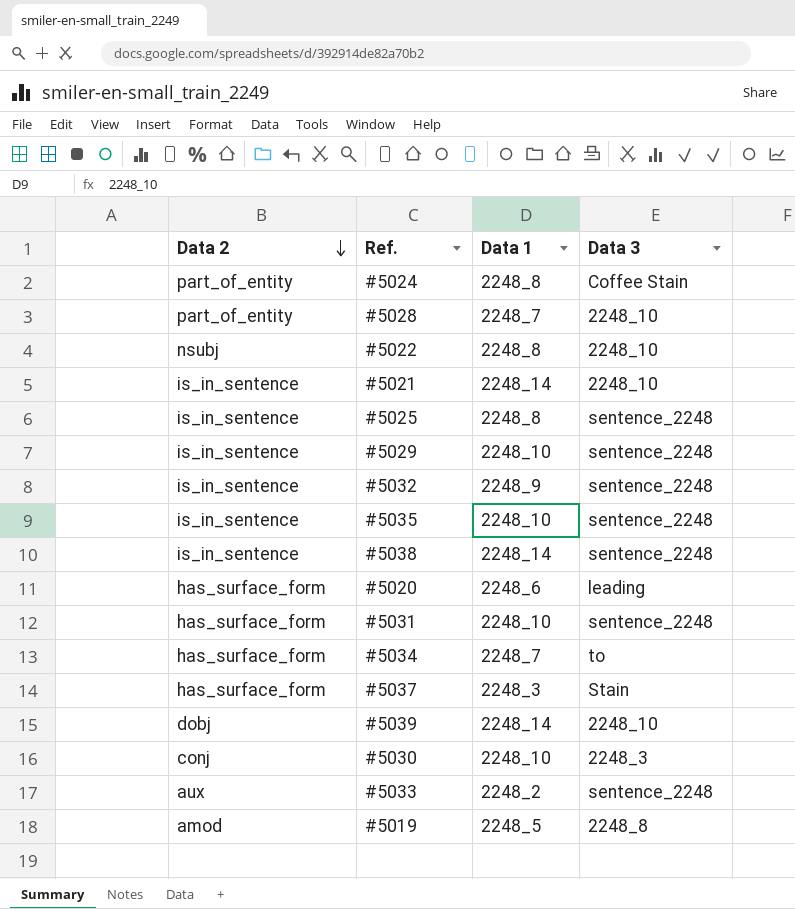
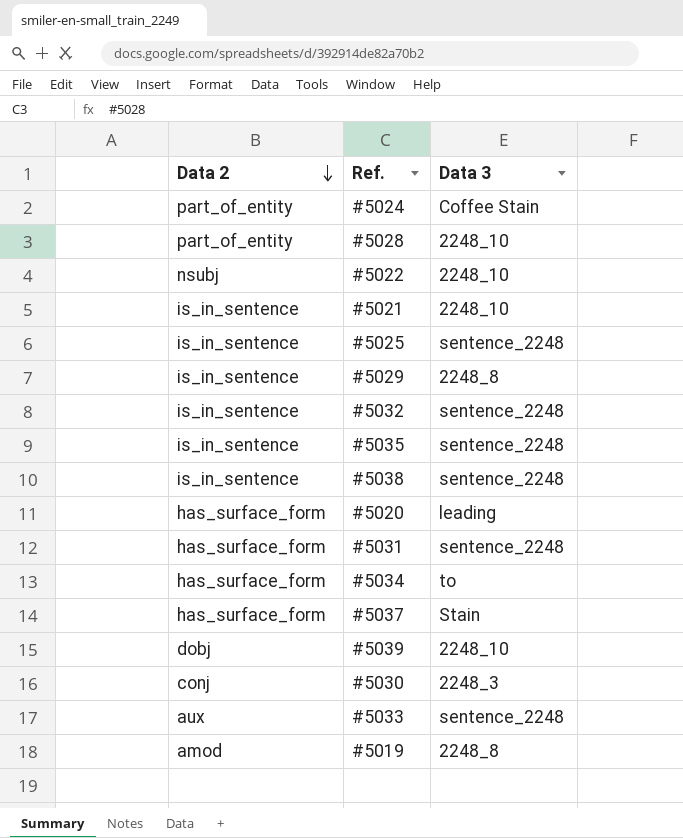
column Data 1 | position: 3 -> none
#5029 | Data 3: sentence_2248 -> 2248_8

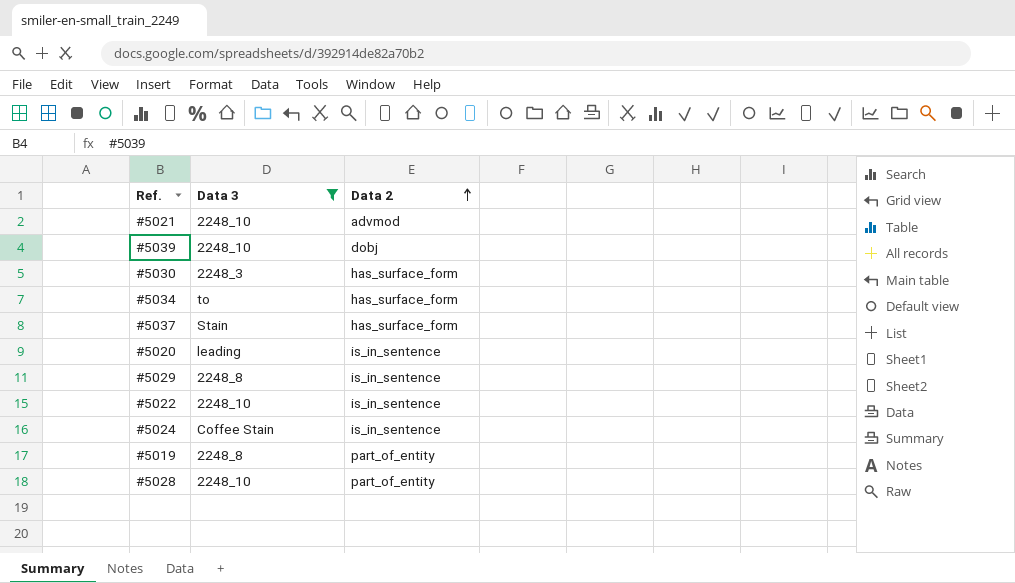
filter: none -> Data 3 != sentence_2248
row order: Data 2 descending -> Data 2 ascending
column Data 2 | position: 1 -> 3
#5021 | Data 2: is_in_sentence -> advmod
#5030 | Data 2: conj -> has_surface_form
#5020 | Data 2: has_surface_form -> is_in_sentence
#5022 | Data 2: nsubj -> is_in_sentence
#5024 | Data 2: part_of_entity -> is_in_sentence
#5019 | Data 2: amod -> part_of_entity

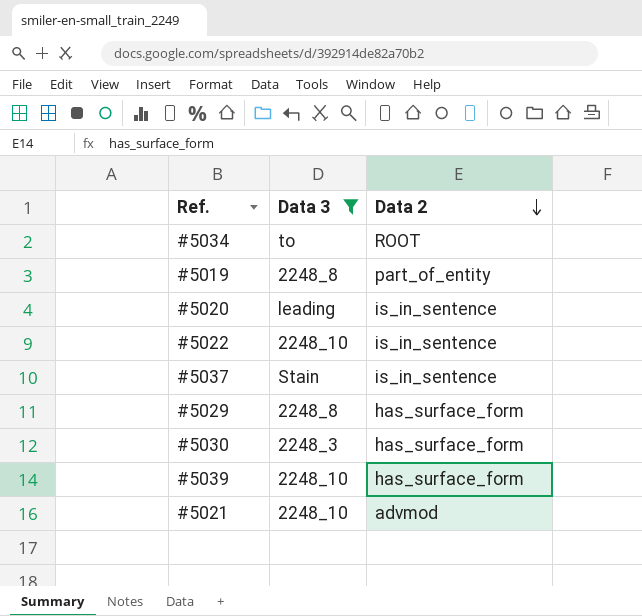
row order: Data 2 ascending -> Data 2 descending
row #5024: Coffee Stain | is_in_sentence -> none
row #5028: 2248_10 | part_of_entity -> none
#5034 | Data 2: has_surface_form -> ROOT
#5037 | Data 2: has_surface_form -> is_in_sentence
#5029 | Data 2: is_in_sentence -> has_surface_form
#5039 | Data 2: dobj -> has_surface_form

